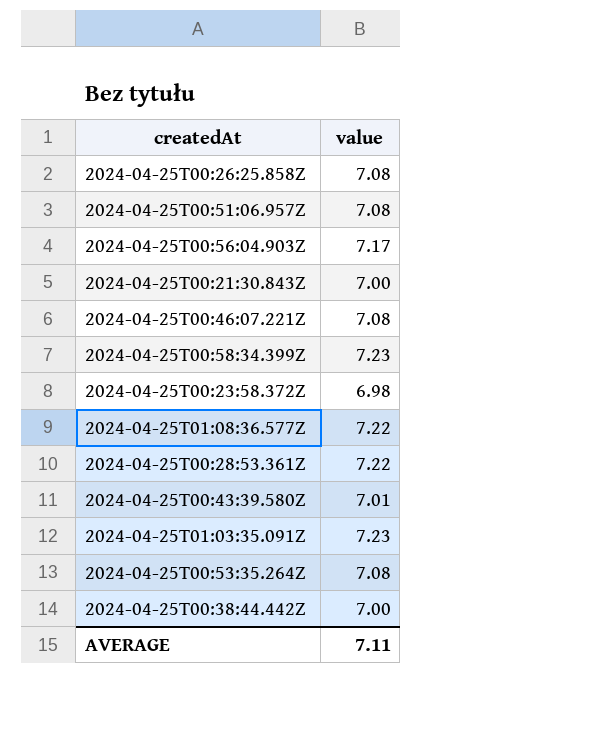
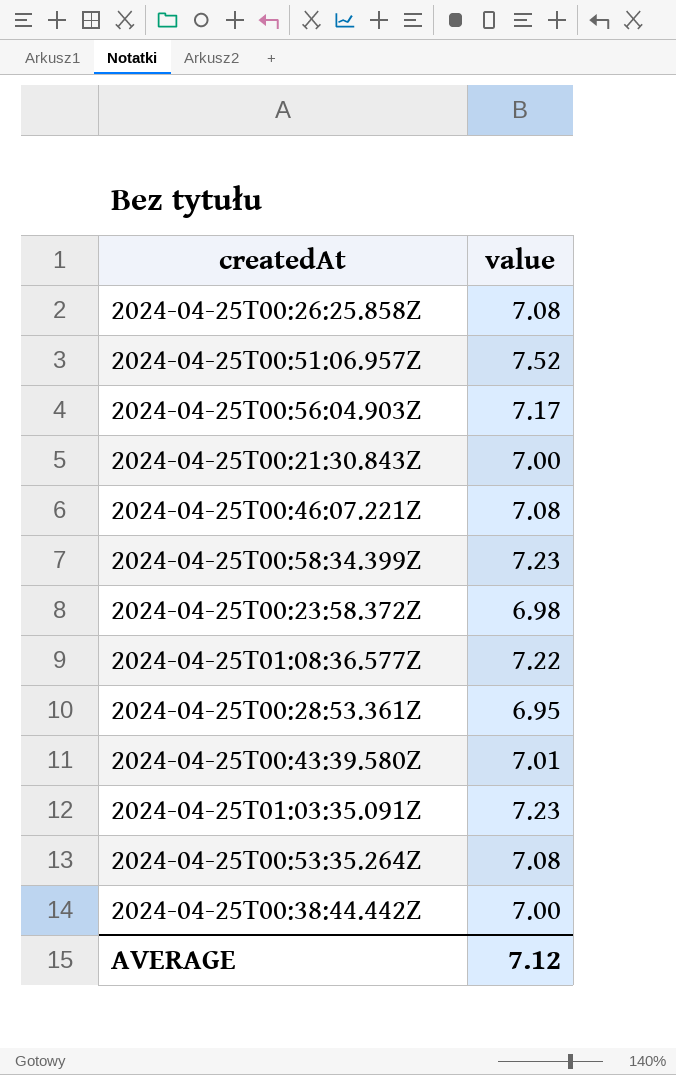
2024-04-25T00:51:06.957Z | value: 7.08 -> 7.52
2024-04-25T00:28:53.361Z | value: 7.22 -> 6.95
AVERAGE | value: 7.11 -> 7.12

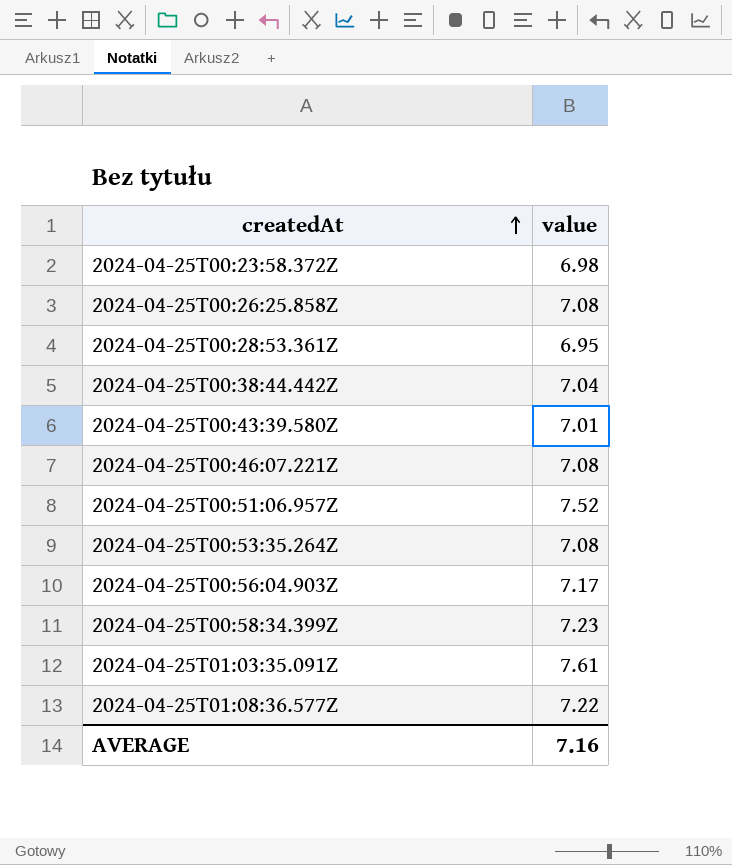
row order: none -> createdAt ascending
row 2024-04-25T00:21:30.843Z: 7.00 -> none
2024-04-25T00:38:44.442Z | value: 7.00 -> 7.04
2024-04-25T01:03:35.091Z | value: 7.23 -> 7.61
AVERAGE | value: 7.12 -> 7.16

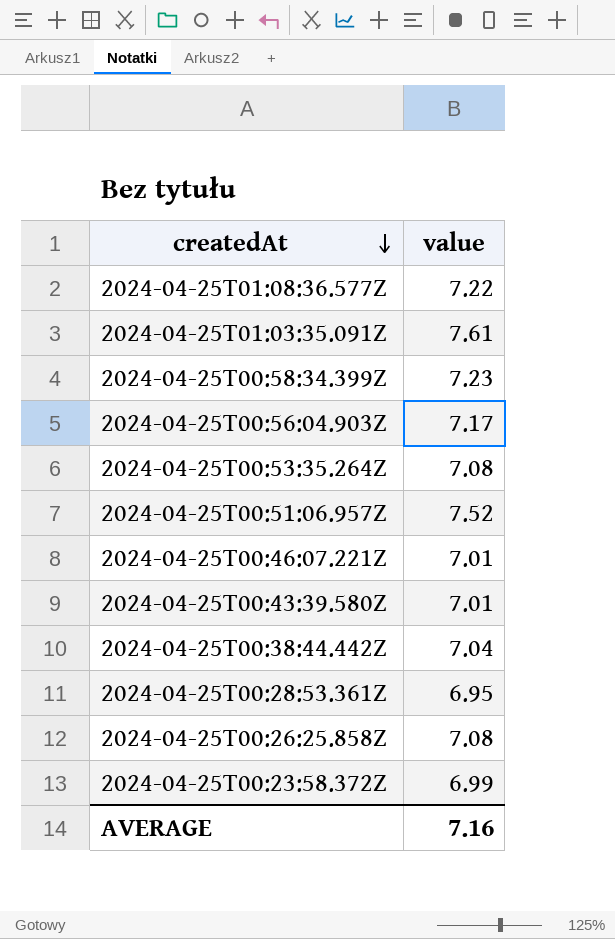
row order: createdAt ascending -> createdAt descending
2024-04-25T00:46:07.221Z | value: 7.08 -> 7.01
2024-04-25T00:23:58.372Z | value: 6.98 -> 6.99

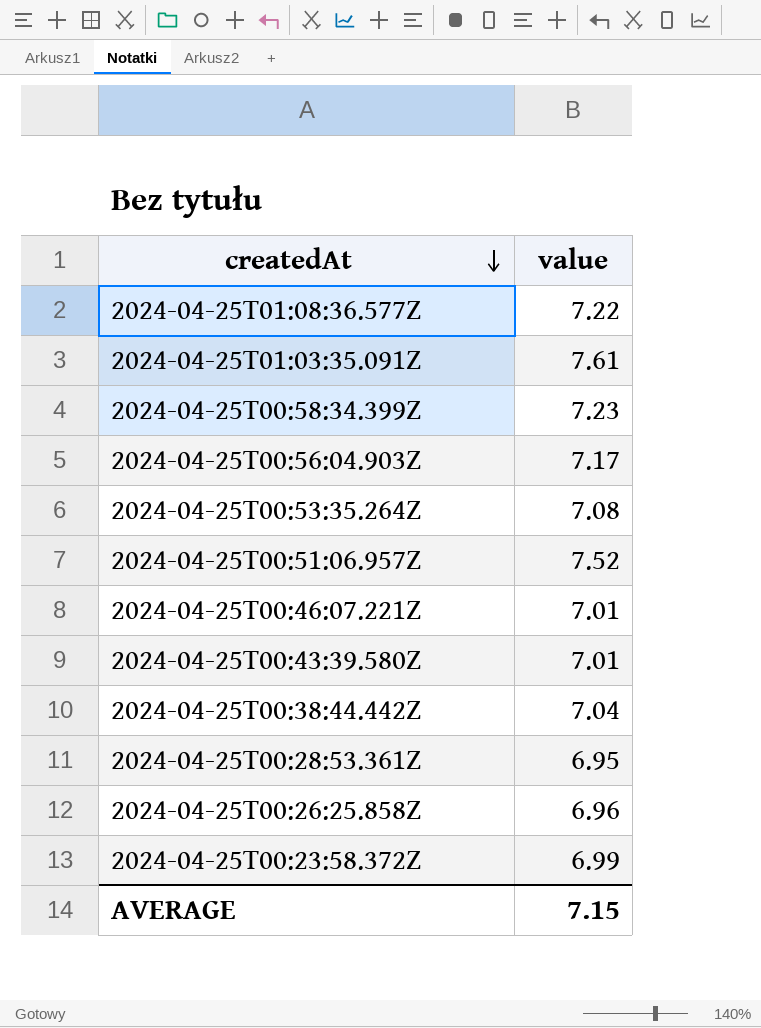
2024-04-25T00:26:25.858Z | value: 7.08 -> 6.96
AVERAGE | value: 7.16 -> 7.15

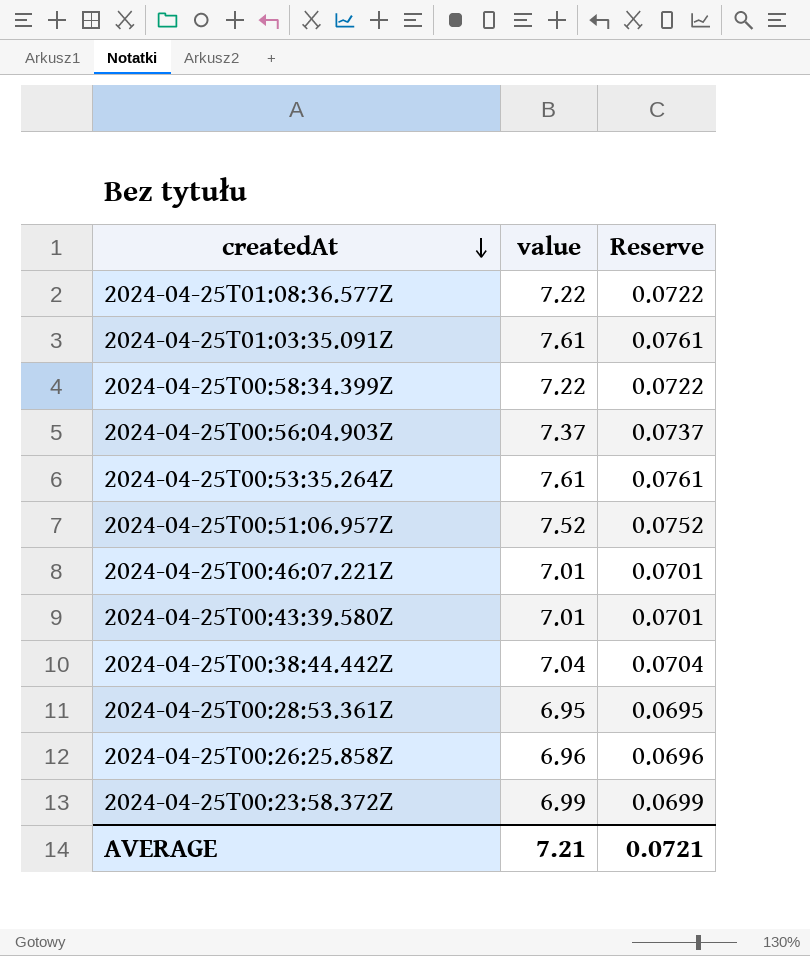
column Reserve | formula: none -> [value] * 0.01
2024-04-25T00:58:34.399Z | value: 7.23 -> 7.22
2024-04-25T00:56:04.903Z | value: 7.17 -> 7.37
2024-04-25T00:53:35.264Z | value: 7.08 -> 7.61
AVERAGE | value: 7.15 -> 7.21

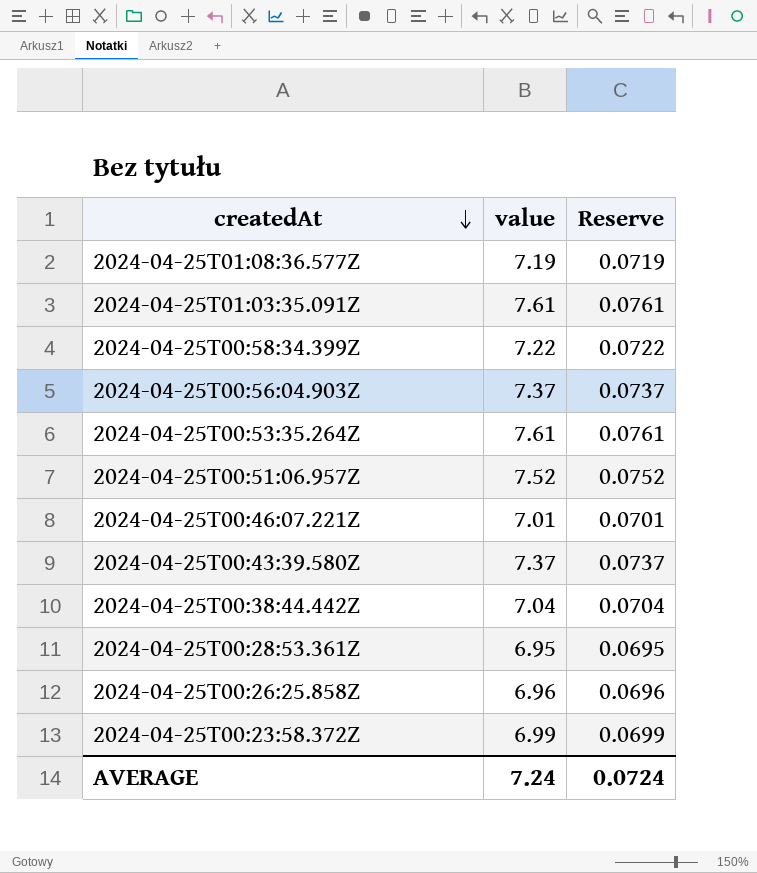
2024-04-25T01:08:36.577Z | value: 7.22 -> 7.19
2024-04-25T01:08:36.577Z | Reserve: 0.0722 -> 0.0719
2024-04-25T00:43:39.580Z | value: 7.01 -> 7.37
2024-04-25T00:43:39.580Z | Reserve: 0.0701 -> 0.0737
AVERAGE | value: 7.21 -> 7.24
AVERAGE | Reserve: 0.0721 -> 0.0724

